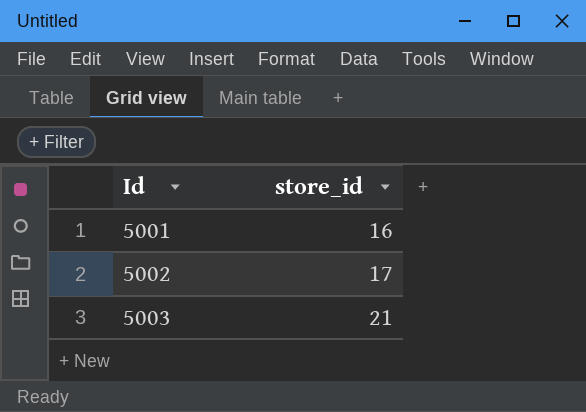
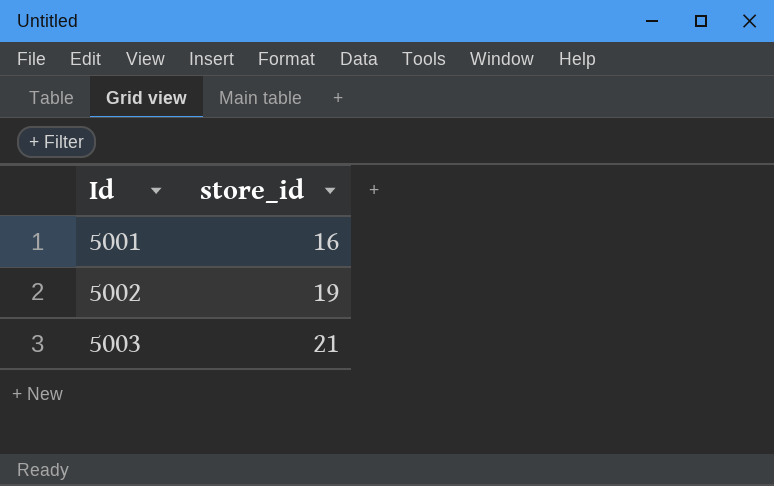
5002 | store_id: 17 -> 19

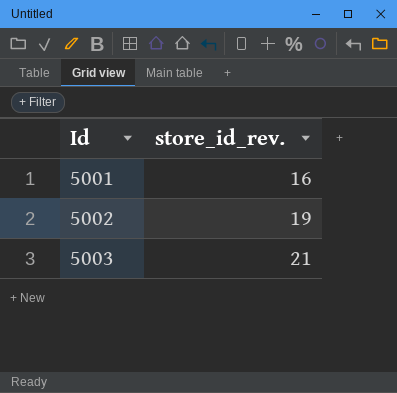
column name: store_id -> store_id_rev.

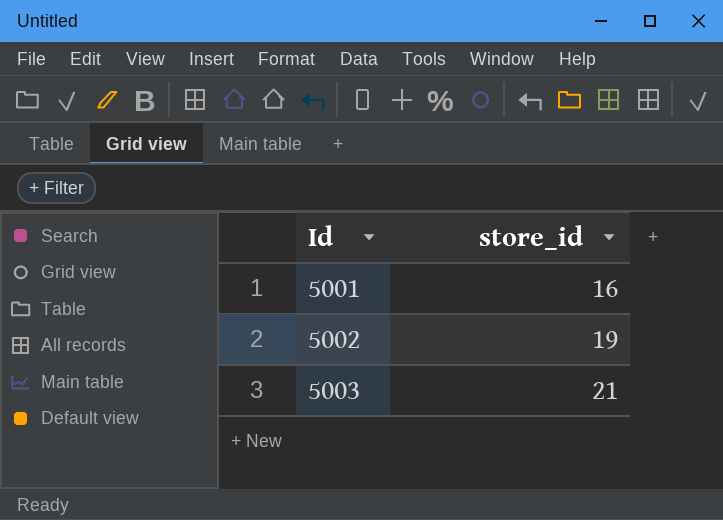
column name: store_id_rev. -> store_id

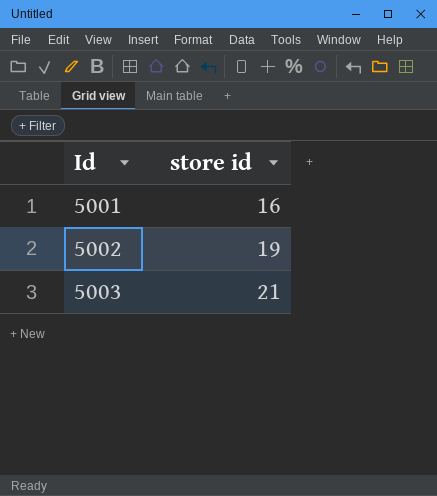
column name: store_id -> store id

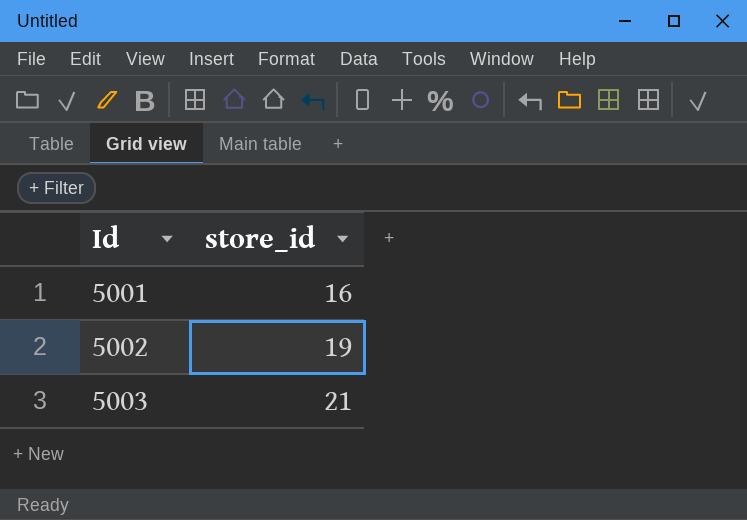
column name: store id -> store_id

